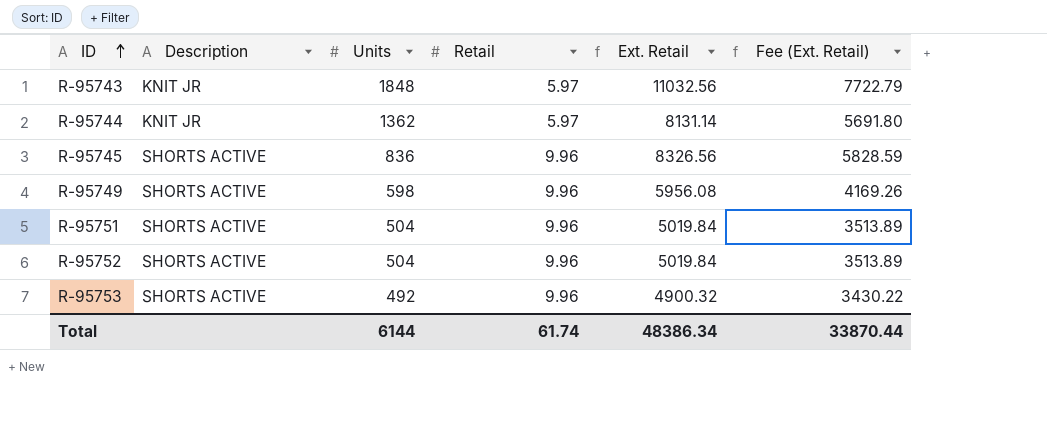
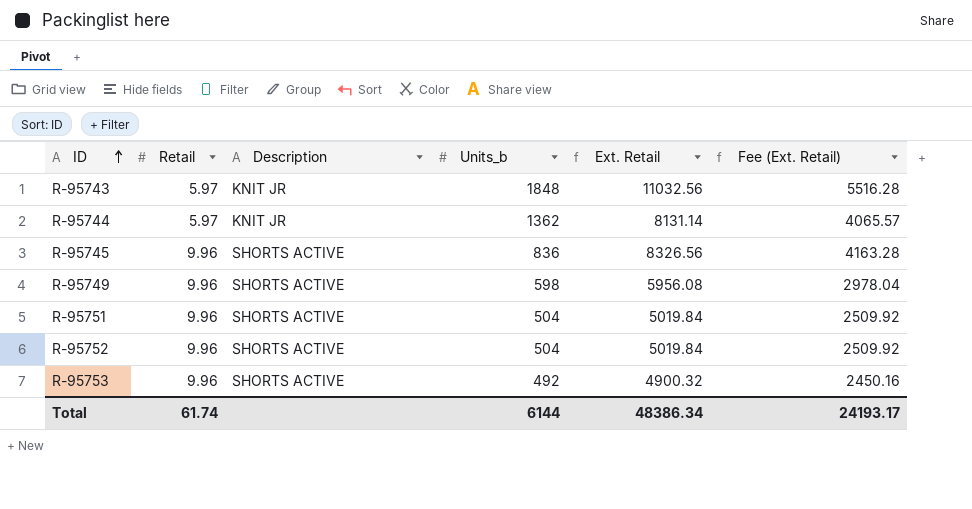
column Retail | position: 4 -> 2
column name: Units -> Units_b
column Fee (Ext. Retail) | formula: [Ext. Retail] * 0.7 -> [Ext. Retail] * 0.5
Total | Fee (Ext. Retail): 33870.44 -> 24193.17

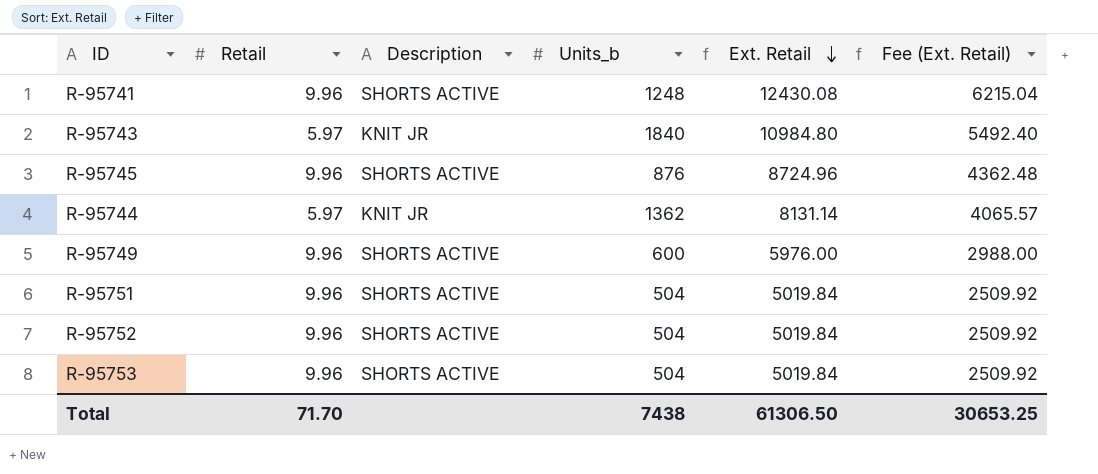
row order: ID ascending -> Ext. Retail descending
row R-95741: none -> 9.96 | SHORTS ACTIVE | 1248 | 12430.08 | 6215.04
R-95743 | Units_b: 1848 -> 1840
R-95743 | Ext. Retail: 11032.56 -> 10984.80
R-95743 | Fee (Ext. Retail): 5516.28 -> 5492.40
R-95745 | Units_b: 836 -> 876
R-95745 | Ext. Retail: 8326.56 -> 8724.96
R-95745 | Fee (Ext. Retail): 4163.28 -> 4362.48
R-95749 | Units_b: 598 -> 600
R-95749 | Ext. Retail: 5956.08 -> 5976.00
R-95749 | Fee (Ext. Retail): 2978.04 -> 2988.00
R-95753 | Units_b: 492 -> 504
R-95753 | Ext. Retail: 4900.32 -> 5019.84
R-95753 | Fee (Ext. Retail): 2450.16 -> 2509.92
Total | Retail: 61.74 -> 71.70
Total | Units_b: 6144 -> 7438
Total | Ext. Retail: 48386.34 -> 61306.50
Total | Fee (Ext. Retail): 24193.17 -> 30653.25

